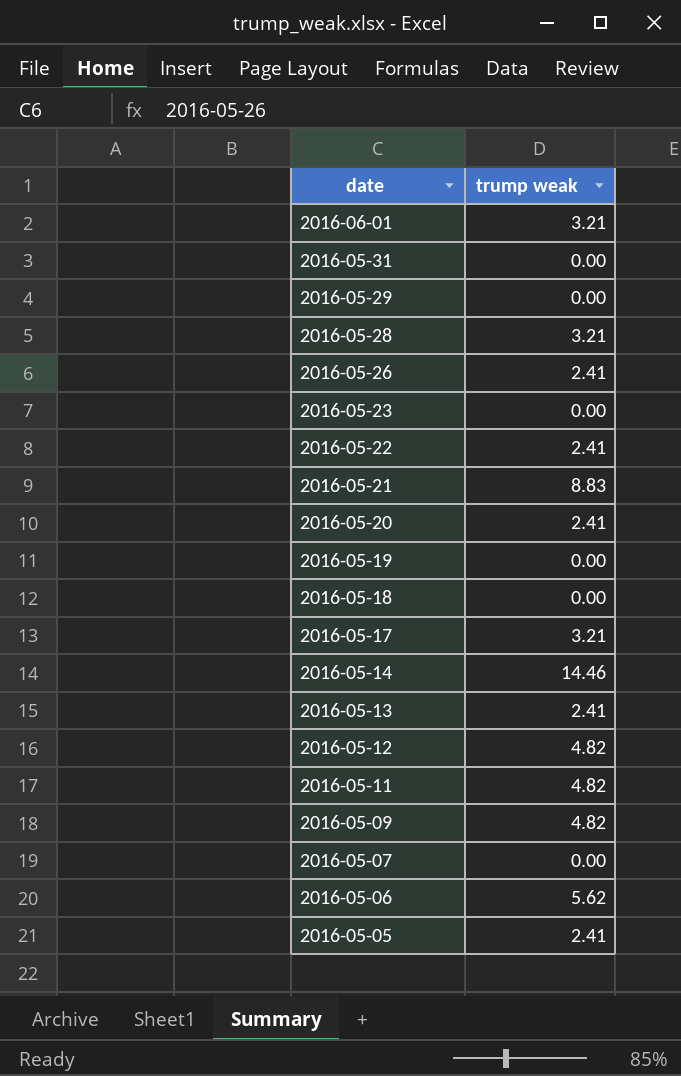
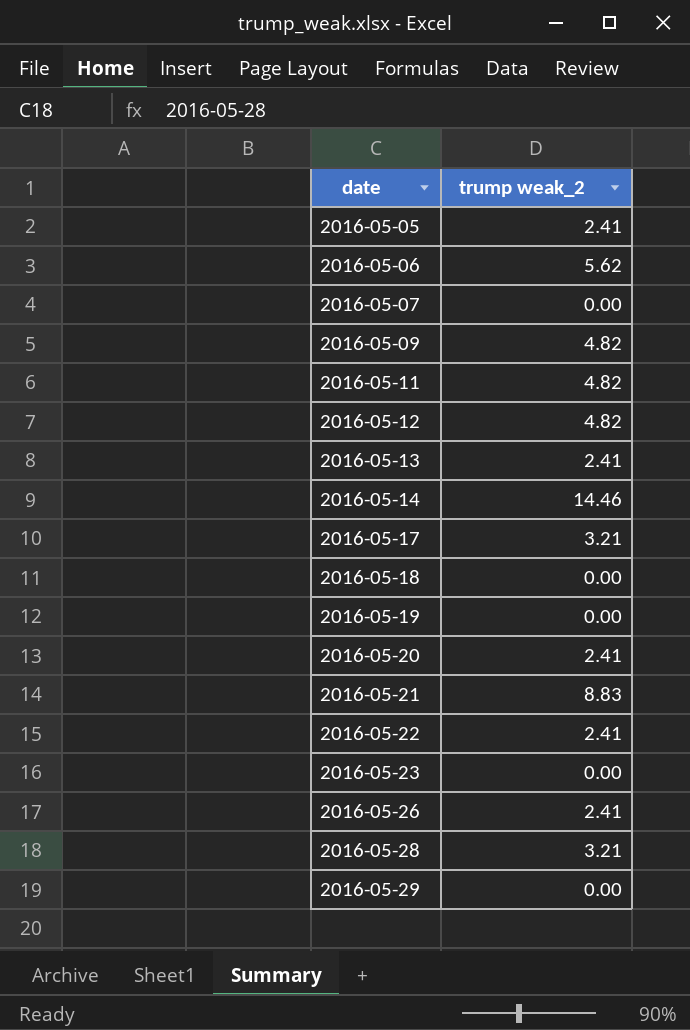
row order: date descending -> date ascending
column name: trump weak -> trump weak_2
row 2016-06-01: 3.21 -> none
row 2016-05-31: 0.00 -> none

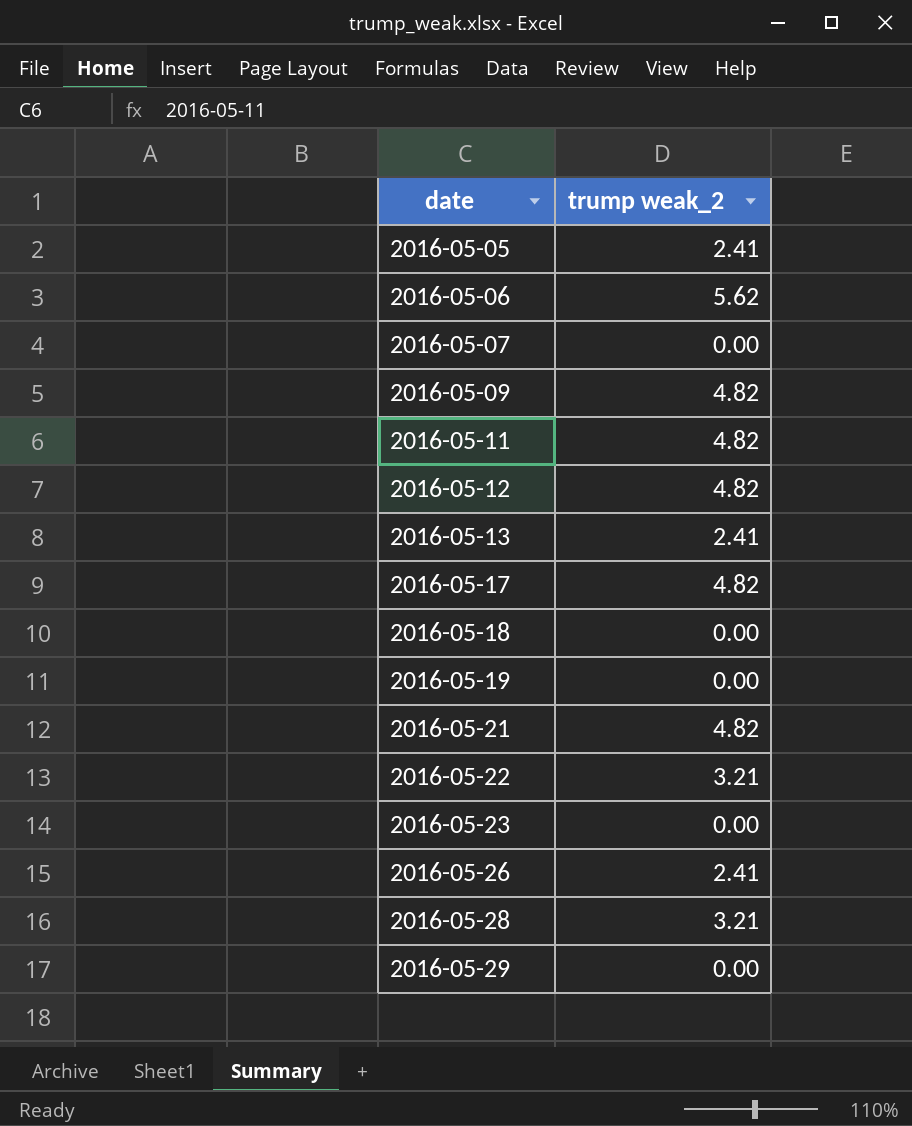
row 2016-05-14: 14.46 -> none
row 2016-05-20: 2.41 -> none
2016-05-17 | trump weak_2: 3.21 -> 4.82
2016-05-21 | trump weak_2: 8.83 -> 4.82
2016-05-22 | trump weak_2: 2.41 -> 3.21

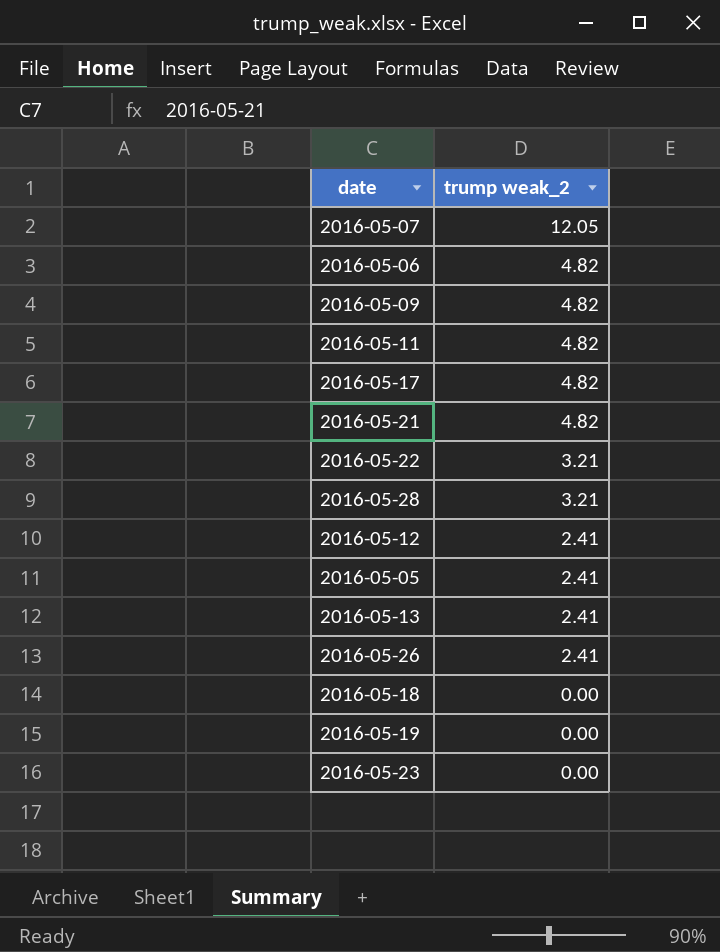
row order: date ascending -> trump weak_2 descending
row 2016-05-29: 0.00 -> none
2016-05-07 | trump weak_2: 0.00 -> 12.05
2016-05-06 | trump weak_2: 5.62 -> 4.82
2016-05-12 | trump weak_2: 4.82 -> 2.41

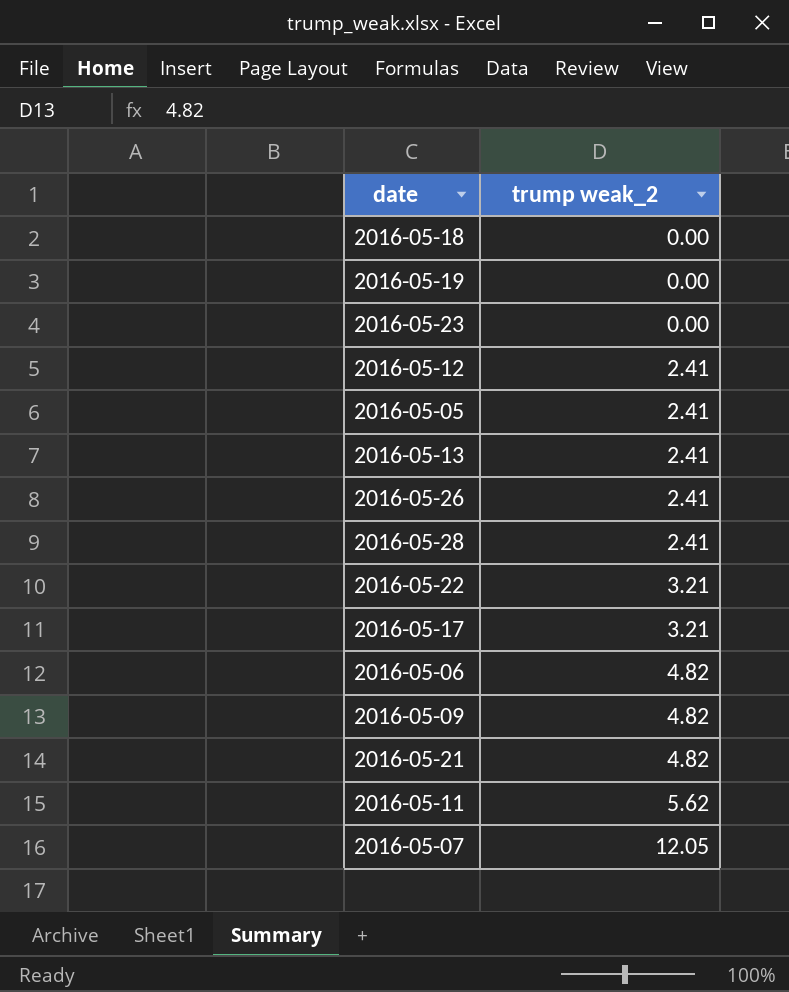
row order: trump weak_2 descending -> trump weak_2 ascending
2016-05-28 | trump weak_2: 3.21 -> 2.41
2016-05-17 | trump weak_2: 4.82 -> 3.21
2016-05-11 | trump weak_2: 4.82 -> 5.62

